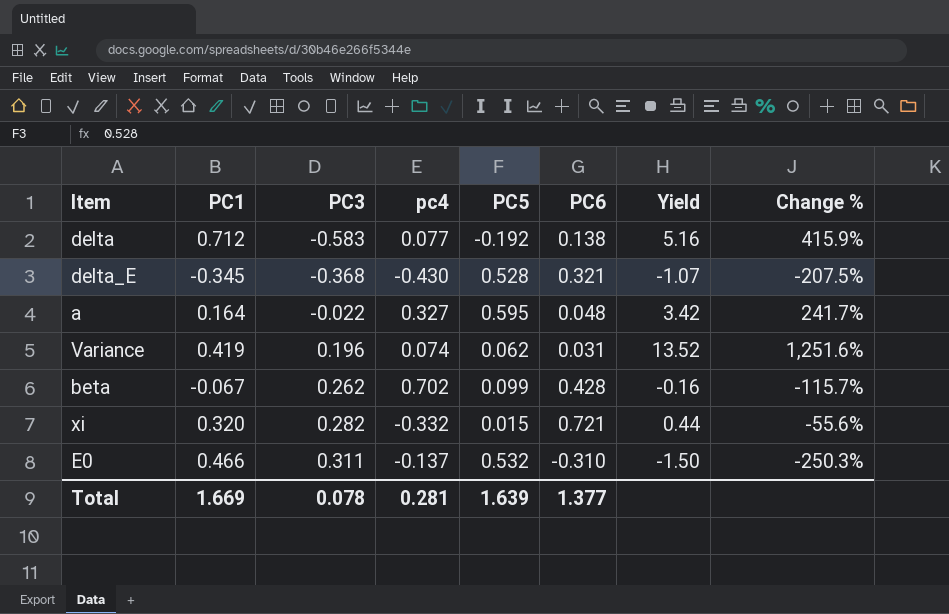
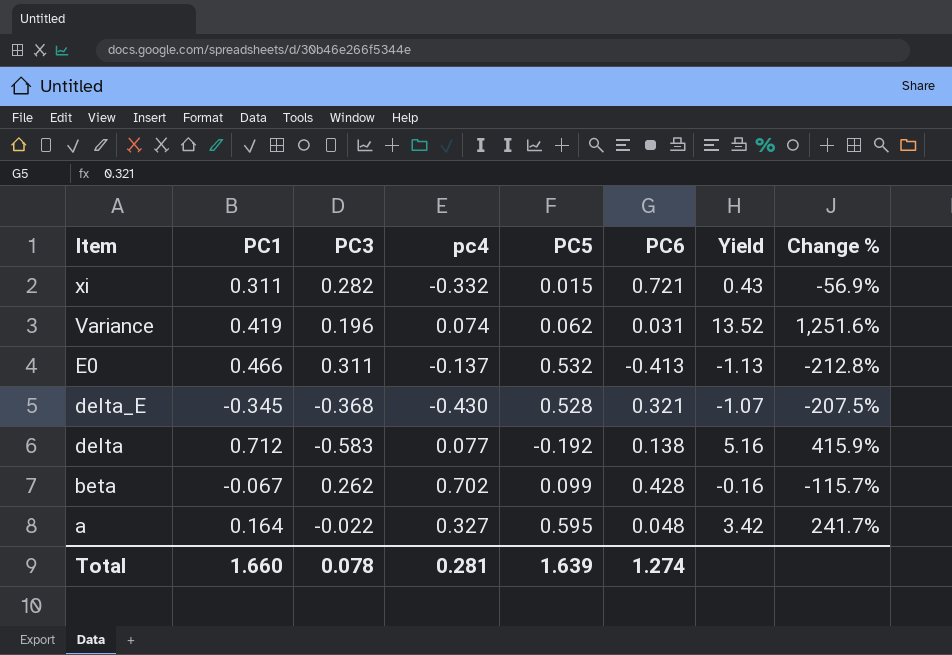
row order: PC3 ascending -> Item descending
xi | PC1: 0.320 -> 0.311
xi | Yield: 0.44 -> 0.43
xi | Change %: -55.6% -> -56.9%
E0 | PC6: -0.310 -> -0.413
E0 | Yield: -1.50 -> -1.13
E0 | Change %: -250.3% -> -212.8%
Total | PC1: 1.669 -> 1.660
Total | PC6: 1.377 -> 1.274

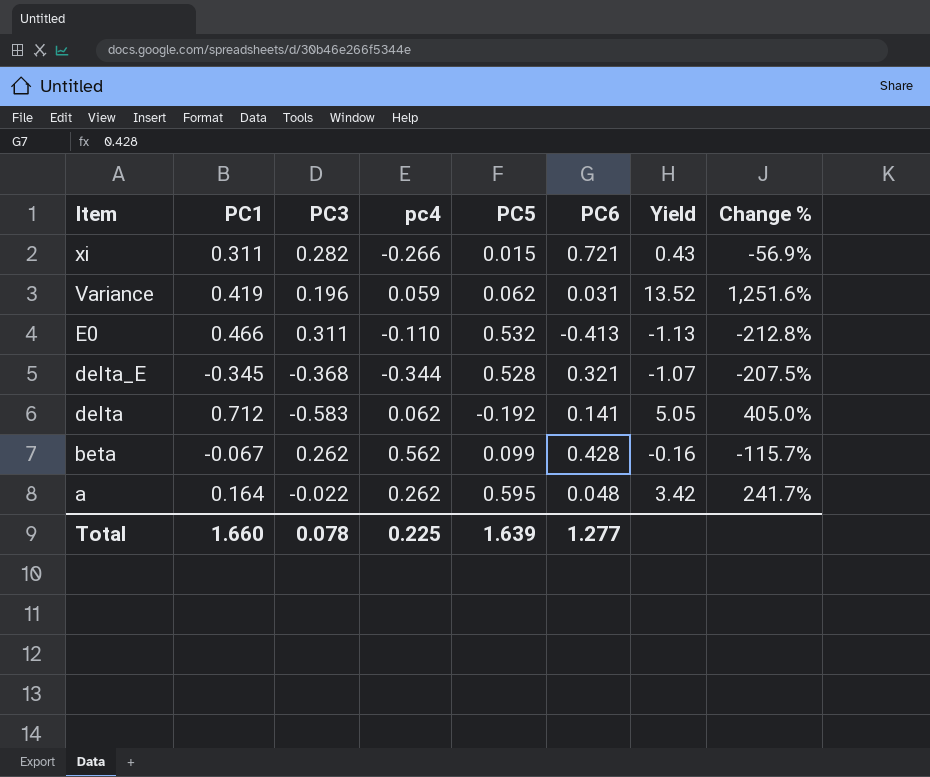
xi | pc4: -0.332 -> -0.266
Variance | pc4: 0.074 -> 0.059
E0 | pc4: -0.137 -> -0.110
delta_E | pc4: -0.430 -> -0.344
delta | pc4: 0.077 -> 0.062
delta | PC6: 0.138 -> 0.141
delta | Yield: 5.16 -> 5.05
delta | Change %: 415.9% -> 405.0%
beta | pc4: 0.702 -> 0.562
a | pc4: 0.327 -> 0.262
Total | pc4: 0.281 -> 0.225
Total | PC6: 1.274 -> 1.277

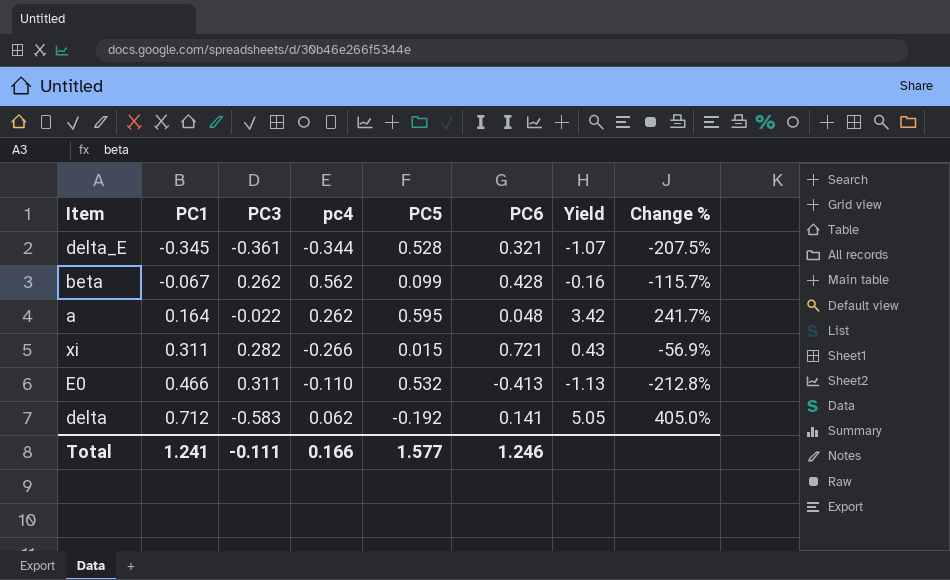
row order: Item descending -> PC1 ascending
row Variance: 0.419 | 0.196 | 0.059 | 0.062 | 0.031 | 13.52 | 1,251.6% -> none
delta_E | PC3: -0.368 -> -0.361
Total | PC1: 1.660 -> 1.241
Total | PC3: 0.078 -> -0.111
Total | pc4: 0.225 -> 0.166
Total | PC5: 1.639 -> 1.577
Total | PC6: 1.277 -> 1.246

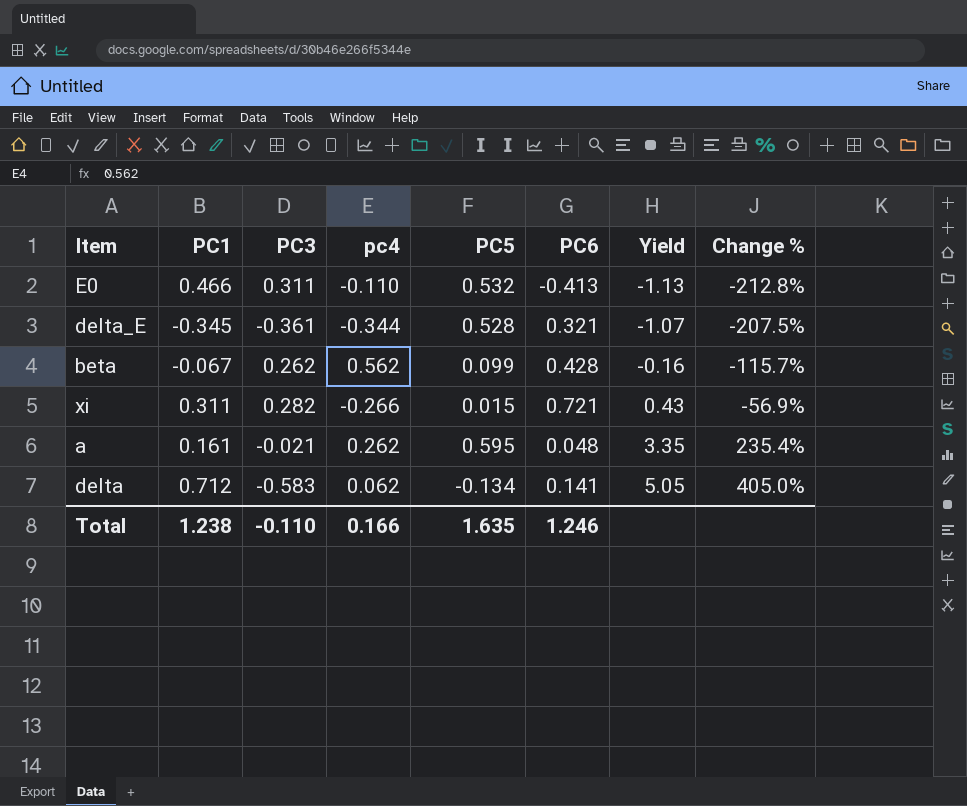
row order: PC1 ascending -> Yield ascending
a | PC1: 0.164 -> 0.161
a | PC3: -0.022 -> -0.021
a | Yield: 3.42 -> 3.35
a | Change %: 241.7% -> 235.4%
delta | PC5: -0.192 -> -0.134
Total | PC1: 1.241 -> 1.238
Total | PC3: -0.111 -> -0.110
Total | PC5: 1.577 -> 1.635

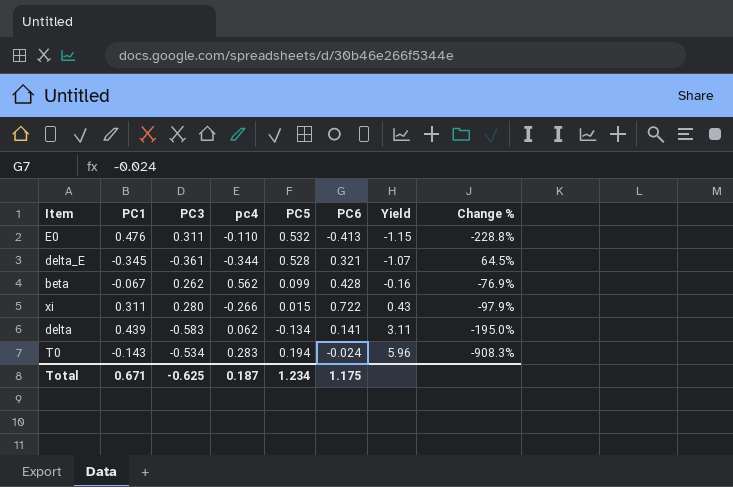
column Change % | formula: ([PC1] - [PC6]) / [PC6] -> ([PC5] - [PC6]) / [PC6]
row a: 0.161 | -0.021 | 0.262 | 0.595 | 0.048 | 3.35 | 235.4% -> none
E0 | PC1: 0.466 -> 0.476
E0 | Yield: -1.13 -> -1.15
xi | PC3: 0.282 -> 0.280
xi | PC6: 0.721 -> 0.722
delta | PC1: 0.712 -> 0.439
delta | Yield: 5.05 -> 3.11
row T0: none -> -0.143 | -0.534 | 0.283 | 0.194 | -0.024 | 5.96 | -908.3%
Total | PC1: 1.238 -> 0.671
Total | PC3: -0.110 -> -0.625
Total | pc4: 0.166 -> 0.187
Total | PC5: 1.635 -> 1.234
Total | PC6: 1.246 -> 1.175

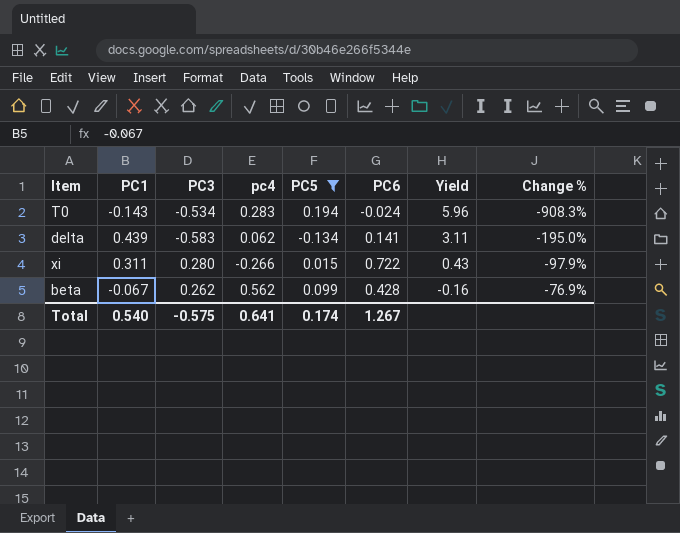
filter: none -> PC5 <= 0.194
row order: Yield ascending -> Yield descending
Total | PC1: 0.671 -> 0.540
Total | PC3: -0.625 -> -0.575
Total | pc4: 0.187 -> 0.641
Total | PC5: 1.234 -> 0.174
Total | PC6: 1.175 -> 1.267

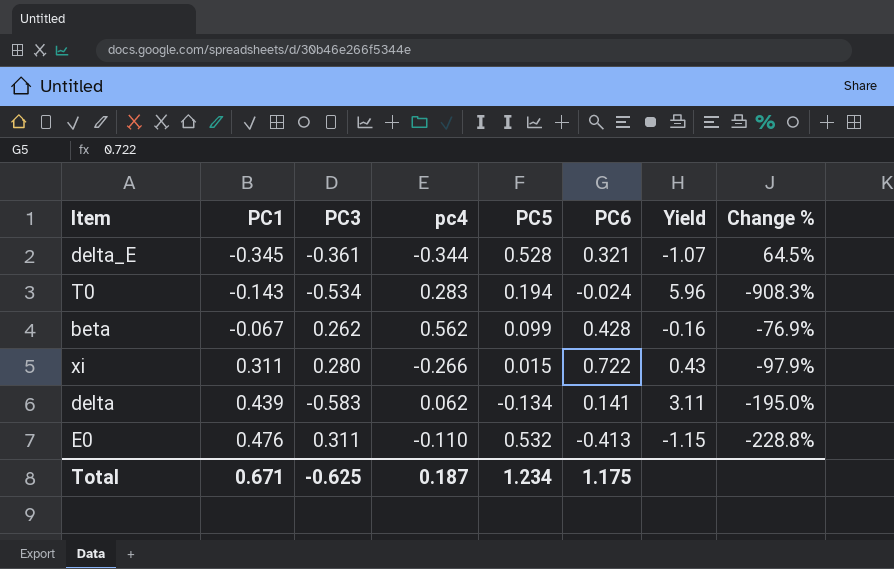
filter: PC5 <= 0.194 -> none
row order: Yield descending -> PC1 ascending
Total | PC1: 0.540 -> 0.671
Total | PC3: -0.575 -> -0.625
Total | pc4: 0.641 -> 0.187
Total | PC5: 0.174 -> 1.234
Total | PC6: 1.267 -> 1.175

